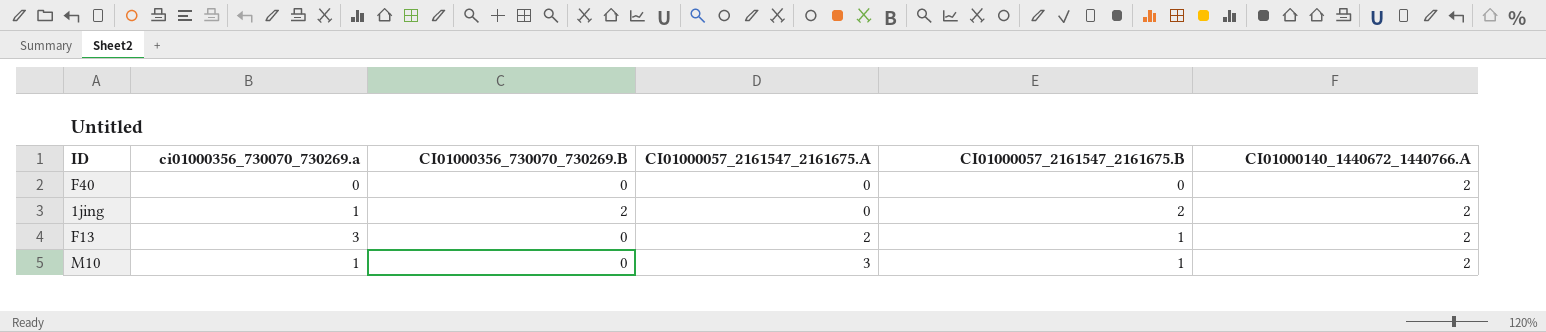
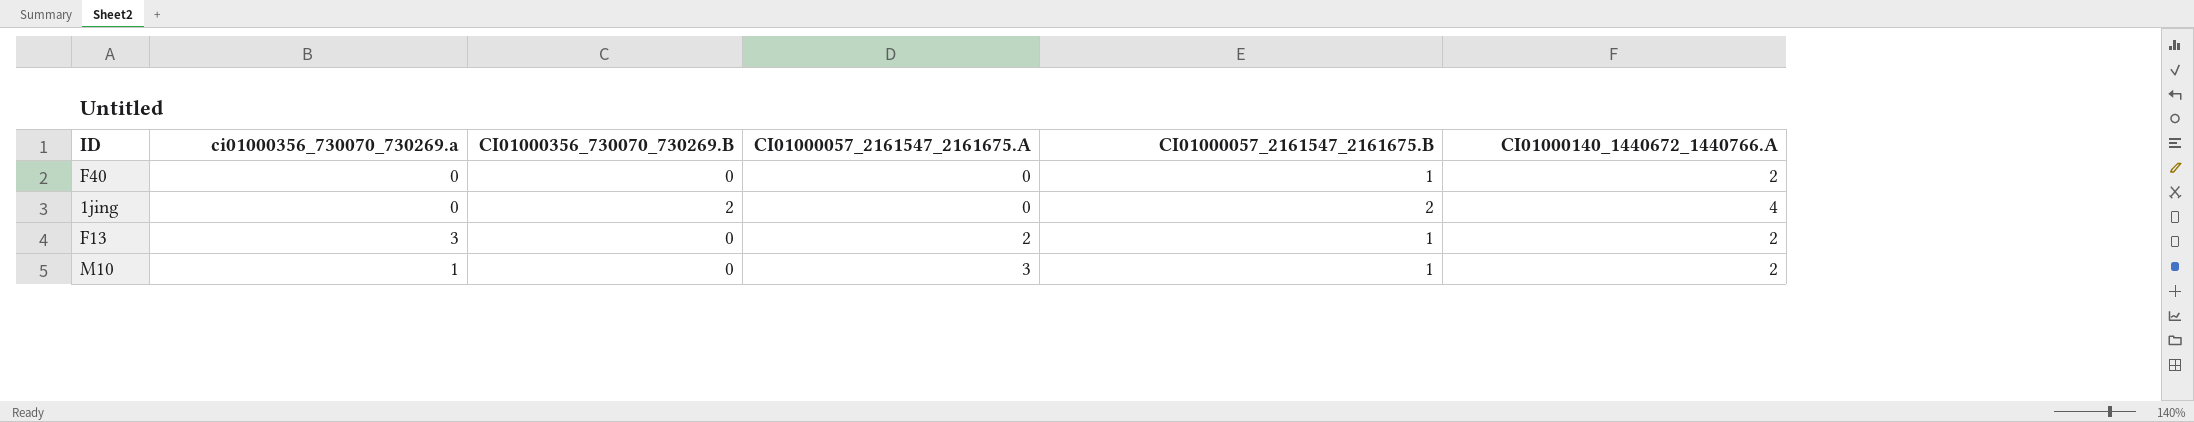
F40 | CI01000057_2161547_2161675.B: 0 -> 1
1jing | ci01000356_730070_730269.a: 1 -> 0
1jing | CI01000140_1440672_1440766.A: 2 -> 4

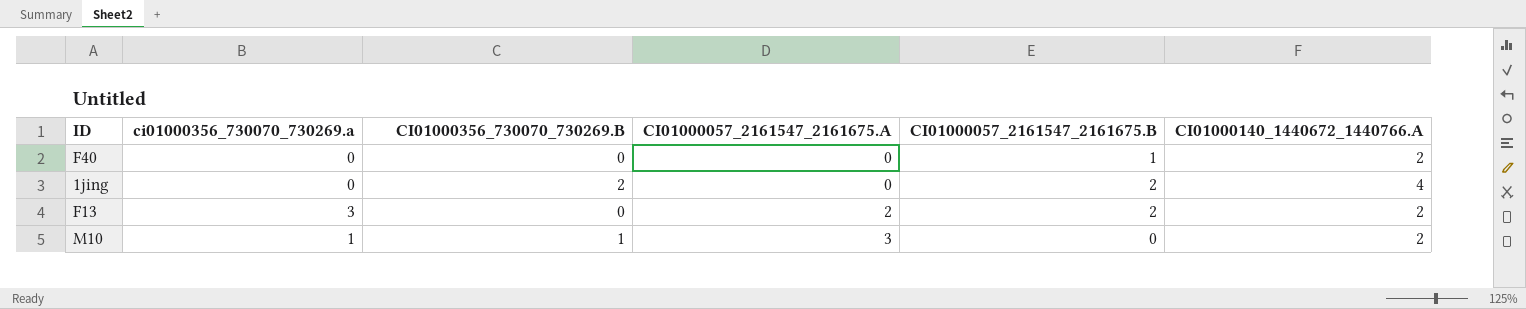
F13 | CI01000057_2161547_2161675.B: 1 -> 2
M10 | CI01000356_730070_730269.B: 0 -> 1
M10 | CI01000057_2161547_2161675.B: 1 -> 0

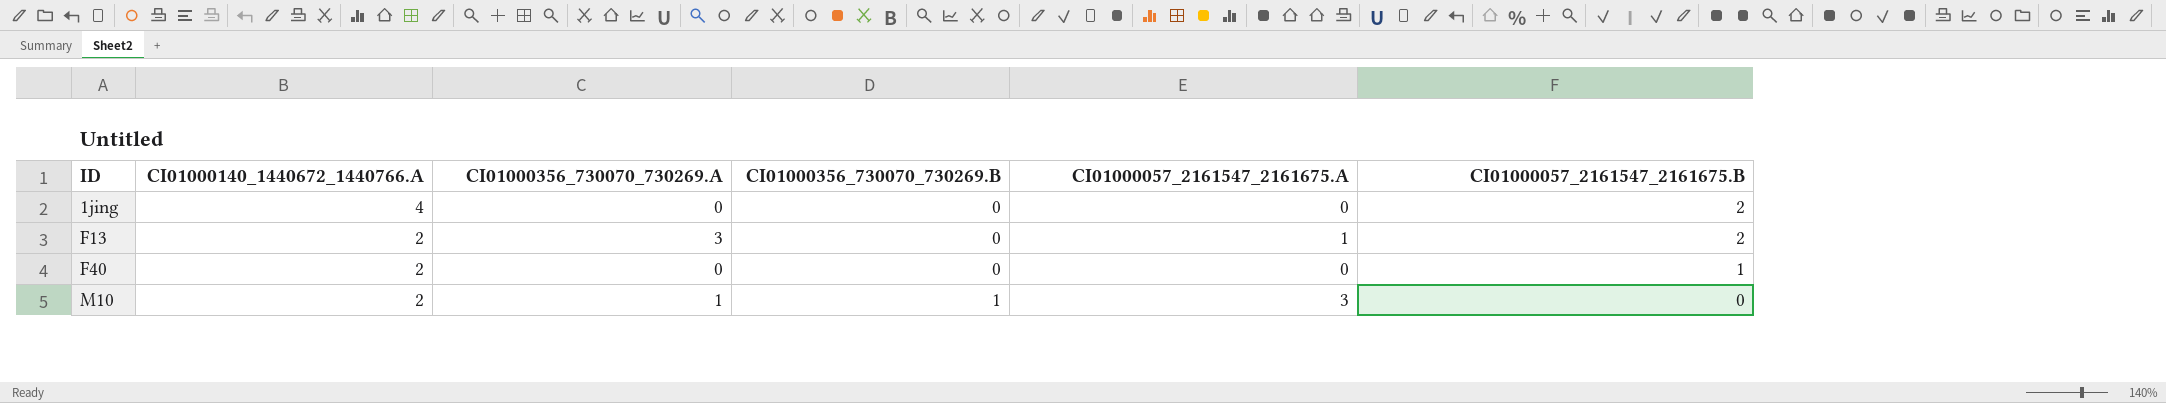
row order: CI01000057_2161547_2161675.A ascending -> ID ascending
column CI01000140_1440672_1440766.A | position: 6 -> 2
column name: ci01000356_730070_730269.a -> CI01000356_730070_730269.A
1jing | CI01000356_730070_730269.B: 2 -> 0
F13 | CI01000057_2161547_2161675.A: 2 -> 1

